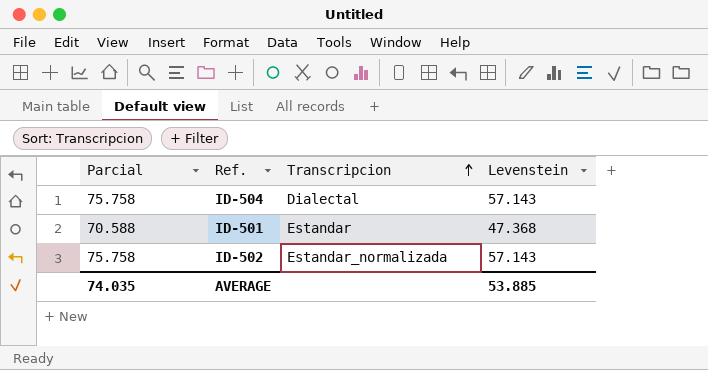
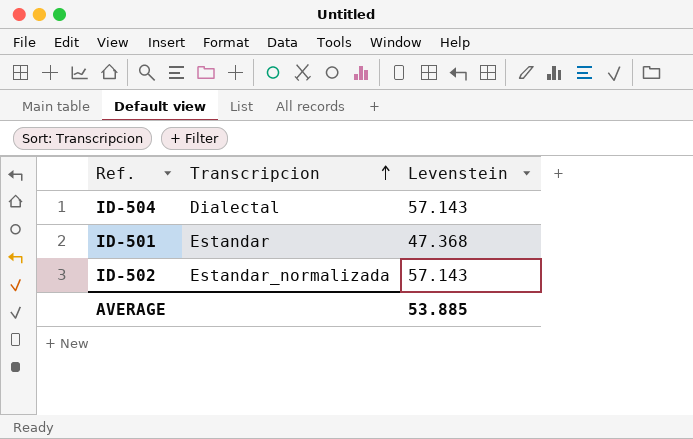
column Parcial | position: 1 -> none

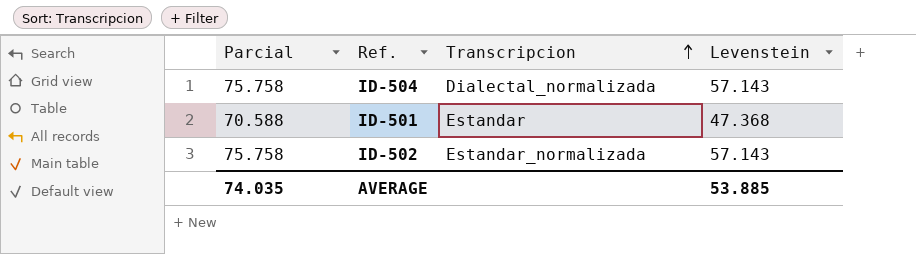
column Parcial | position: none -> 1
ID-504 | Transcripcion: Dialectal -> Dialectal_normalizada

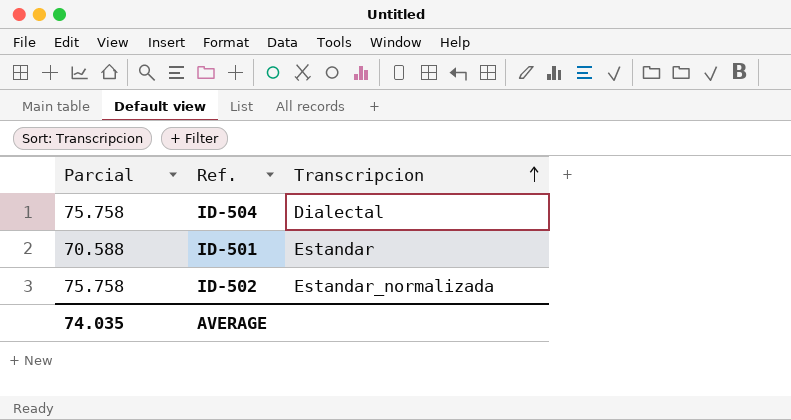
column Levenstein | position: 4 -> none
ID-504 | Transcripcion: Dialectal_normalizada -> Dialectal

